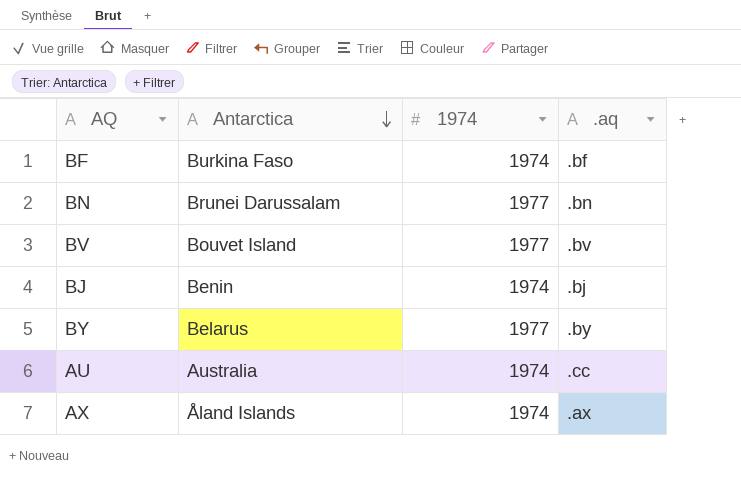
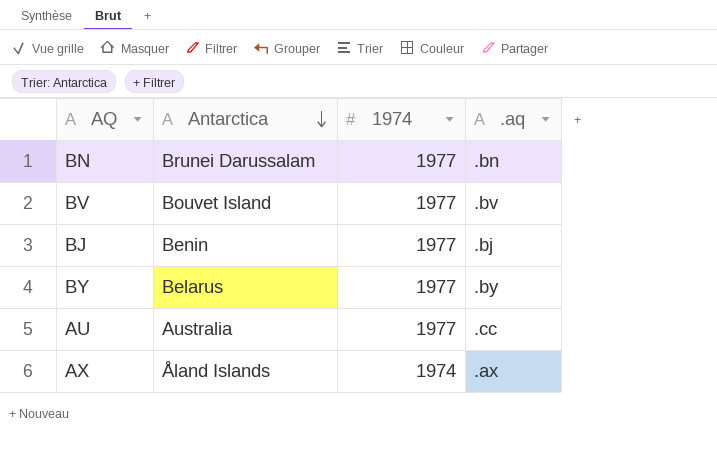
row BF: Burkina Faso | 1974 | .bf -> none
BJ | 1974: 1974 -> 1977
AU | 1974: 1974 -> 1977

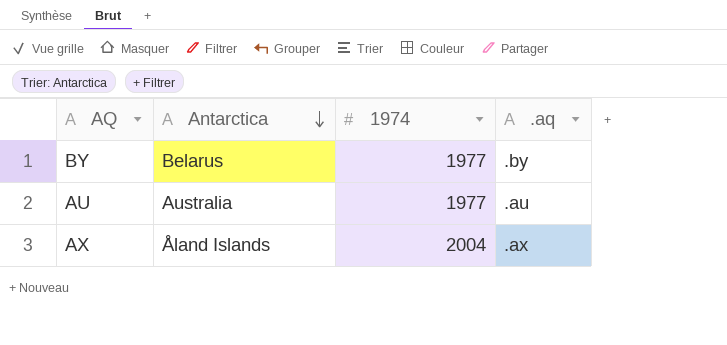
row BN: Brunei Darussalam | 1977 | .bn -> none
row BV: Bouvet Island | 1977 | .bv -> none
row BJ: Benin | 1977 | .bj -> none
AU | .aq: .cc -> .au
AX | 1974: 1974 -> 2004

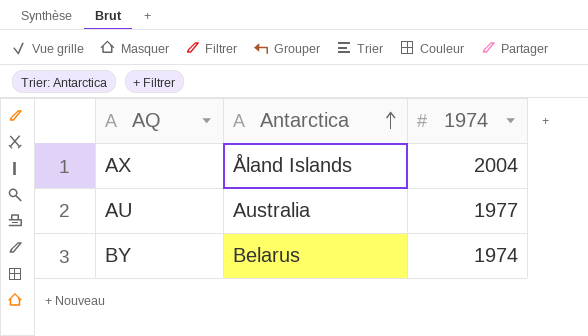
row order: Antarctica descending -> Antarctica ascending
column .aq | position: 4 -> none
BY | 1974: 1977 -> 1974

